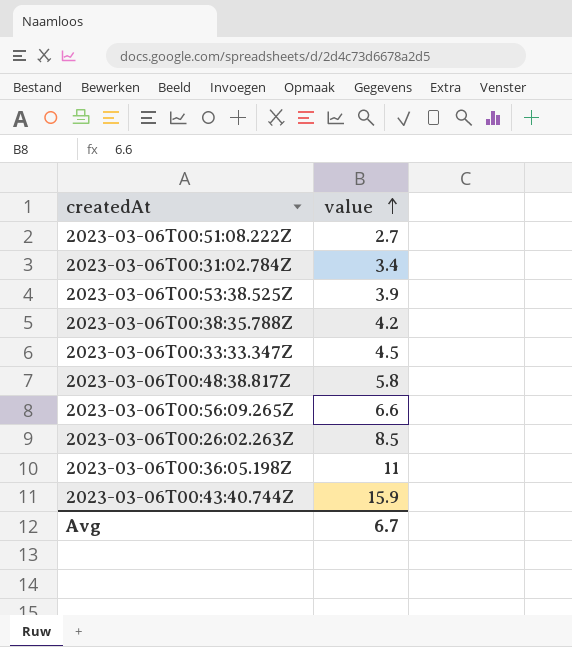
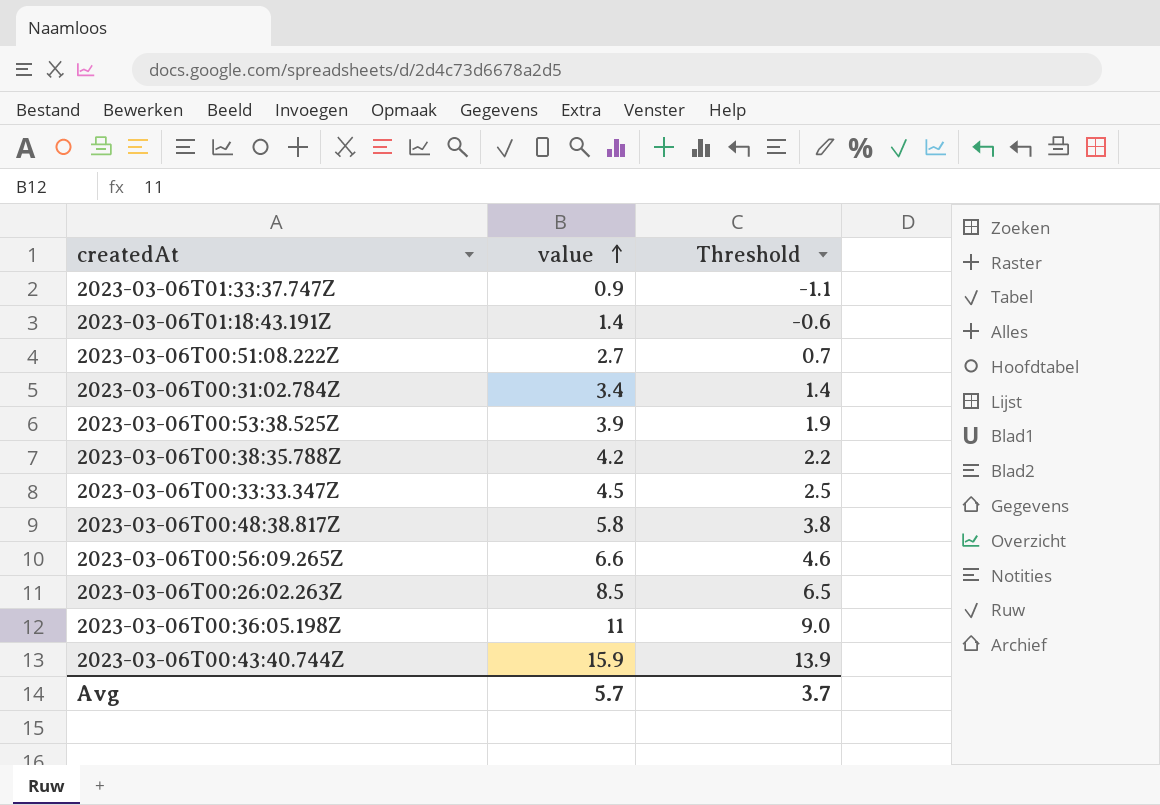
column Threshold | formula: none -> [value] - 2
row 2023-03-06T01:33:37.747Z: none -> 0.9 | -1.1
row 2023-03-06T01:18:43.191Z: none -> 1.4 | -0.6
Avg | value: 6.7 -> 5.7

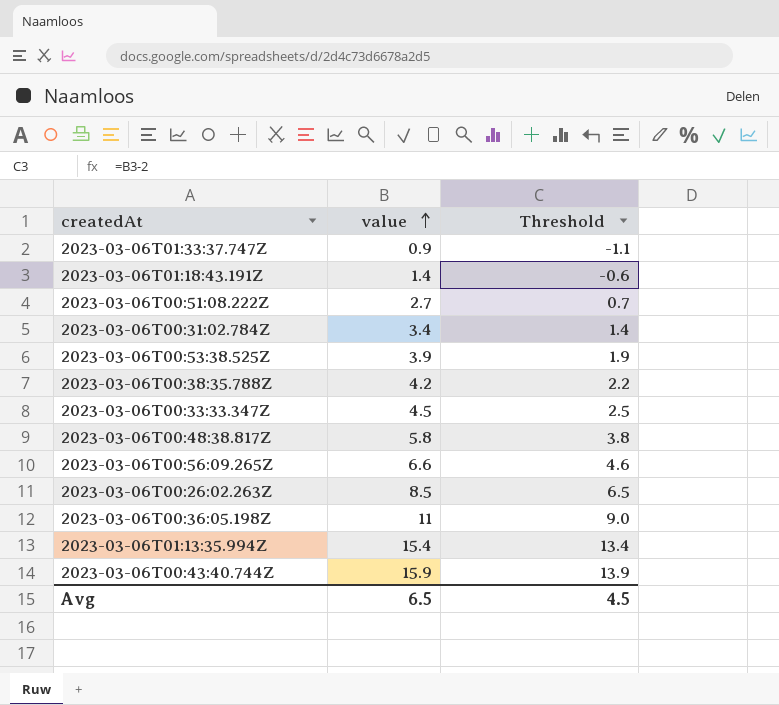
row 2023-03-06T01:13:35.994Z: none -> 15.4 | 13.4
Avg | value: 5.7 -> 6.5
Avg | Threshold: 3.7 -> 4.5

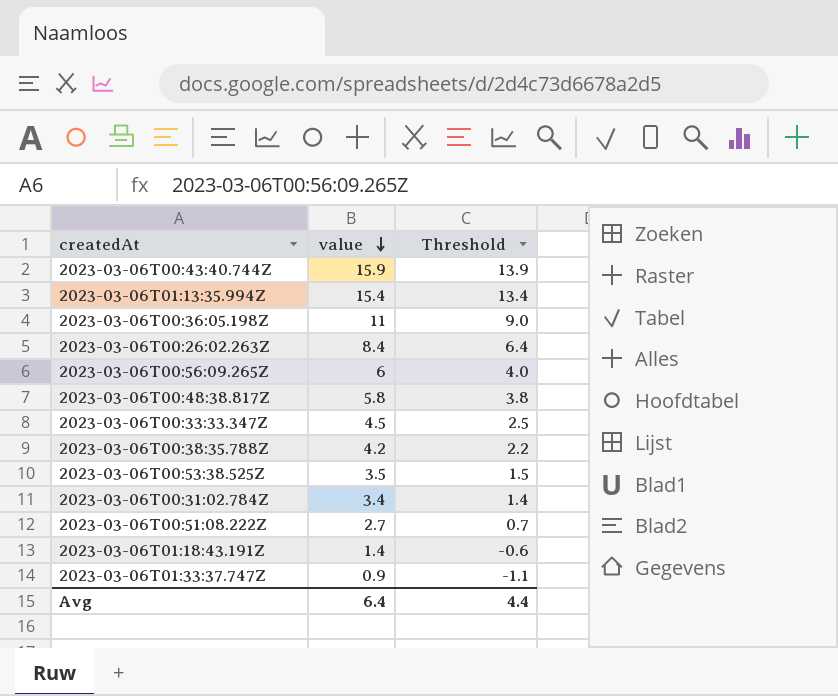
row order: value ascending -> value descending
2023-03-06T00:26:02.263Z | value: 8.5 -> 8.4
2023-03-06T00:26:02.263Z | Threshold: 6.5 -> 6.4
2023-03-06T00:56:09.265Z | value: 6.6 -> 6
2023-03-06T00:56:09.265Z | Threshold: 4.6 -> 4.0
2023-03-06T00:53:38.525Z | value: 3.9 -> 3.5
2023-03-06T00:53:38.525Z | Threshold: 1.9 -> 1.5
Avg | value: 6.5 -> 6.4
Avg | Threshold: 4.5 -> 4.4

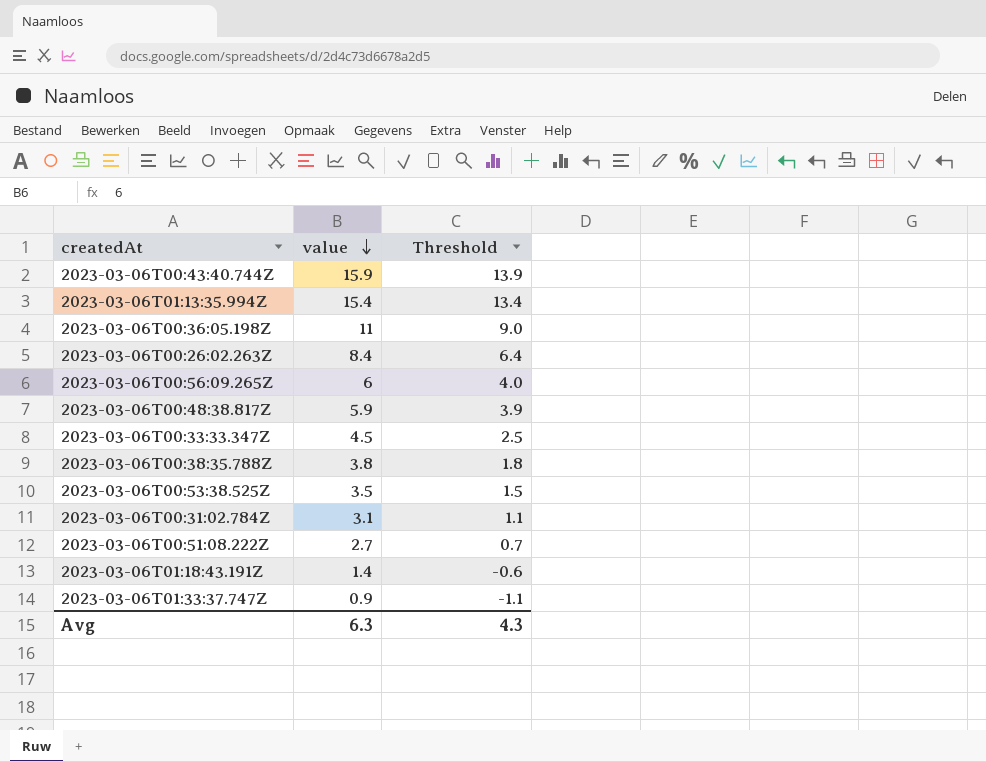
2023-03-06T00:48:38.817Z | value: 5.8 -> 5.9
2023-03-06T00:48:38.817Z | Threshold: 3.8 -> 3.9
2023-03-06T00:38:35.788Z | value: 4.2 -> 3.8
2023-03-06T00:38:35.788Z | Threshold: 2.2 -> 1.8
2023-03-06T00:31:02.784Z | value: 3.4 -> 3.1
2023-03-06T00:31:02.784Z | Threshold: 1.4 -> 1.1
Avg | value: 6.4 -> 6.3
Avg | Threshold: 4.4 -> 4.3

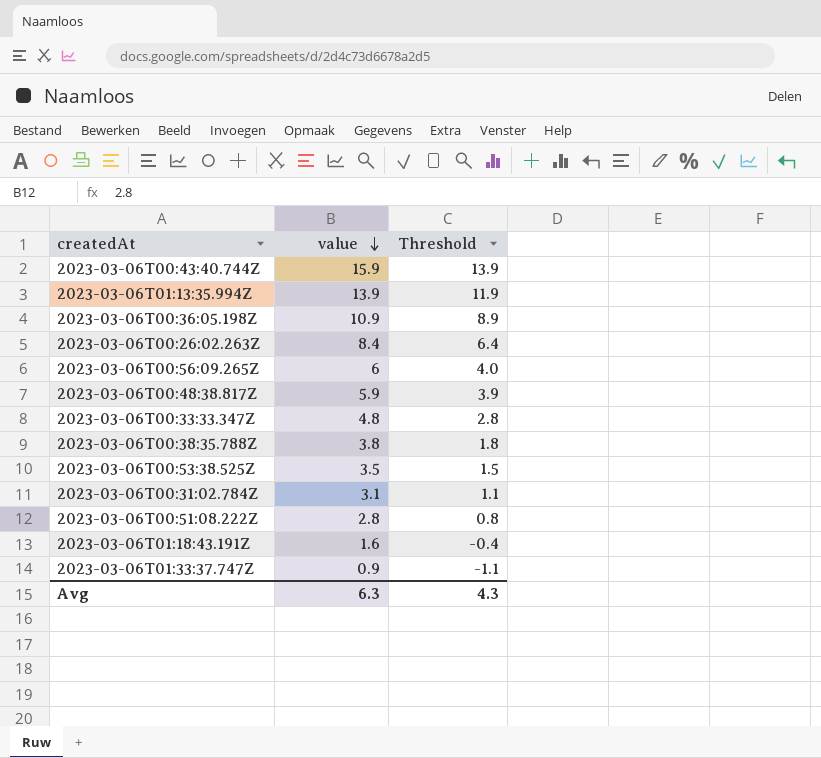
2023-03-06T01:13:35.994Z | value: 15.4 -> 13.9
2023-03-06T01:13:35.994Z | Threshold: 13.4 -> 11.9
2023-03-06T00:36:05.198Z | value: 11 -> 10.9
2023-03-06T00:36:05.198Z | Threshold: 9.0 -> 8.9
2023-03-06T00:33:33.347Z | value: 4.5 -> 4.8
2023-03-06T00:33:33.347Z | Threshold: 2.5 -> 2.8
2023-03-06T00:51:08.222Z | value: 2.7 -> 2.8
2023-03-06T00:51:08.222Z | Threshold: 0.7 -> 0.8
2023-03-06T01:18:43.191Z | value: 1.4 -> 1.6
2023-03-06T01:18:43.191Z | Threshold: -0.6 -> -0.4

